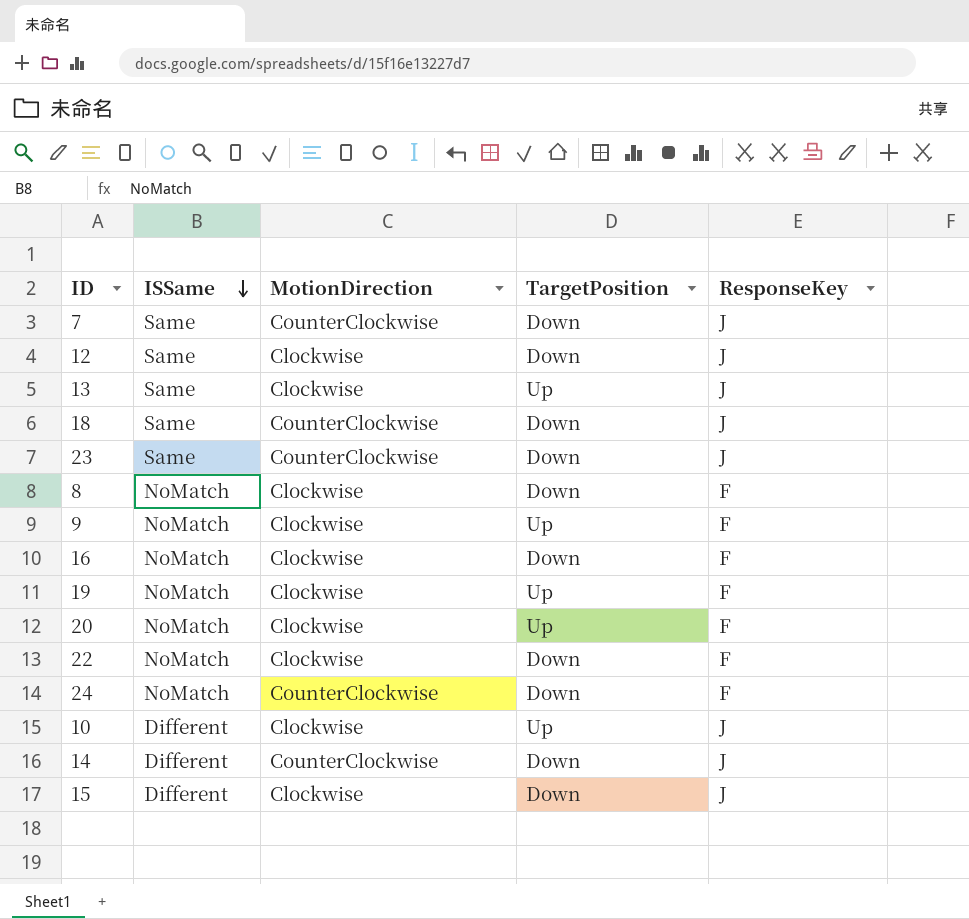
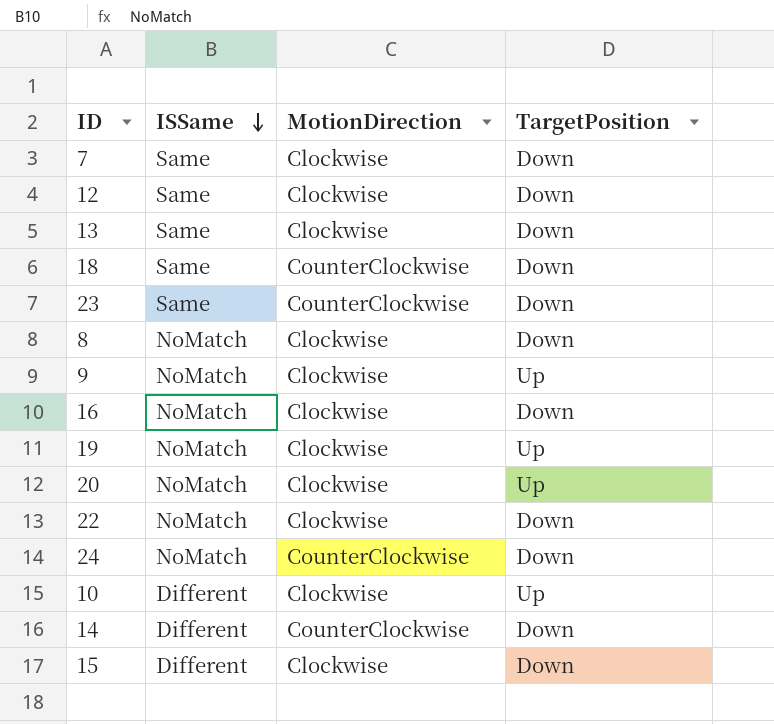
column ResponseKey | position: 5 -> none
7 | MotionDirection: CounterClockwise -> Clockwise
13 | TargetPosition: Up -> Down

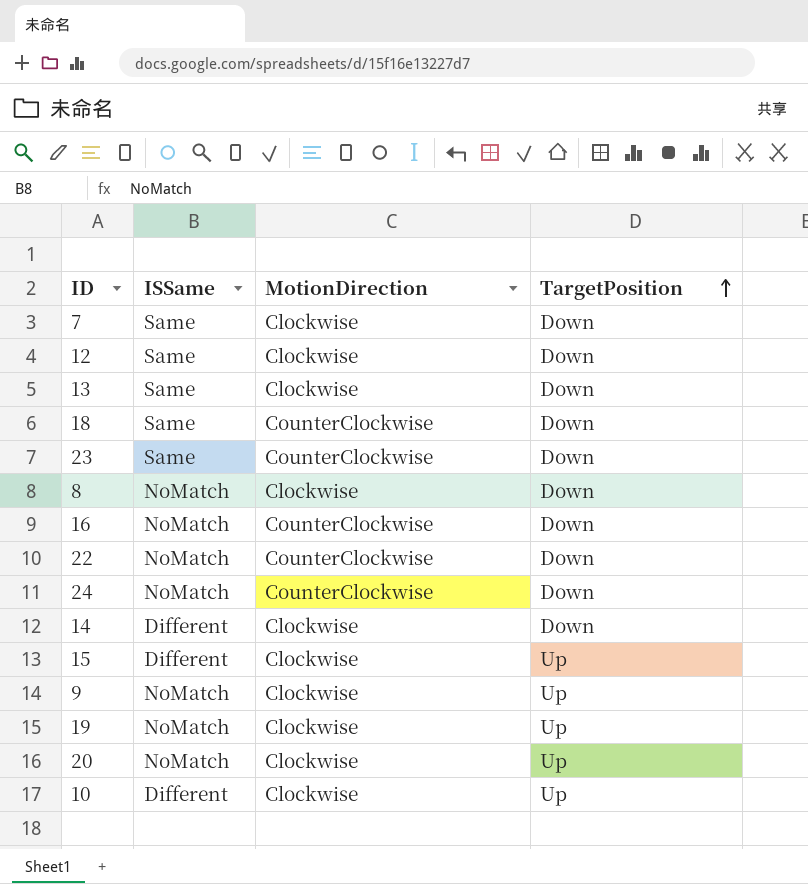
row order: ISSame descending -> TargetPosition ascending
16 | MotionDirection: Clockwise -> CounterClockwise
22 | MotionDirection: Clockwise -> CounterClockwise
14 | MotionDirection: CounterClockwise -> Clockwise
15 | TargetPosition: Down -> Up

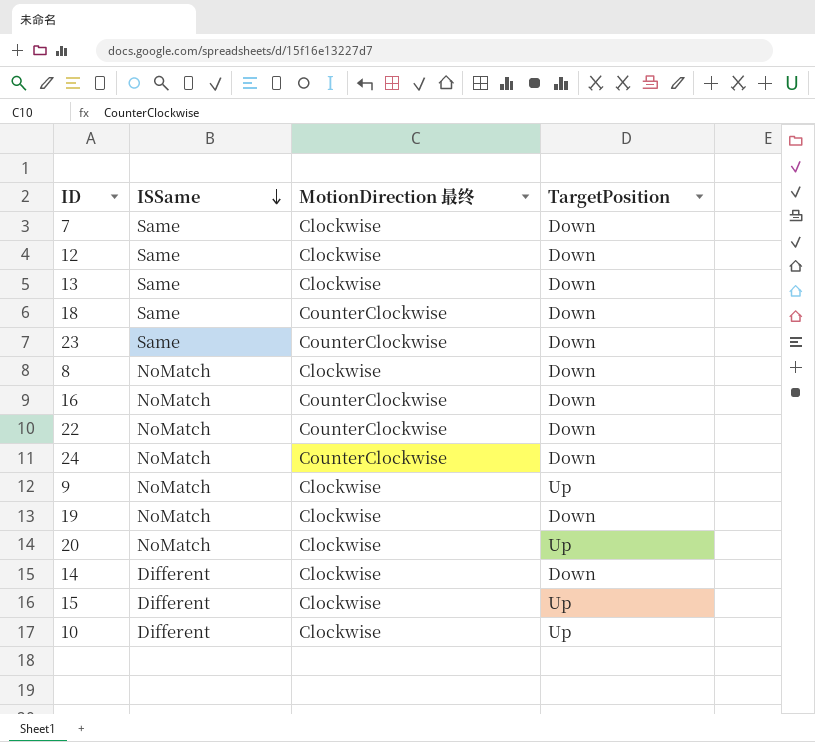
row order: TargetPosition ascending -> ISSame descending
column name: MotionDirection -> MotionDirection 最终
19 | TargetPosition: Up -> Down

